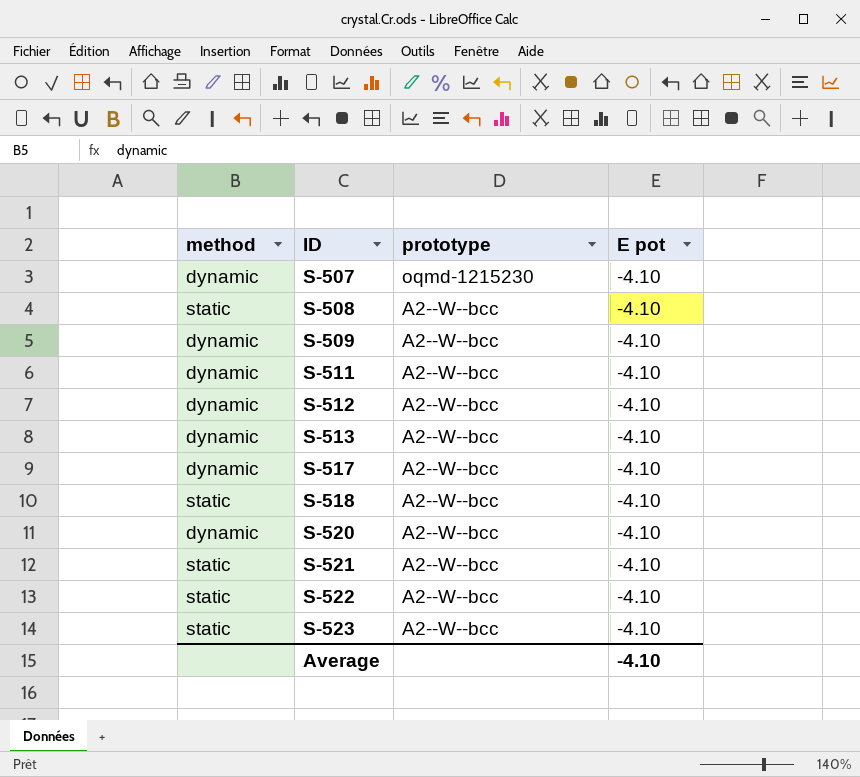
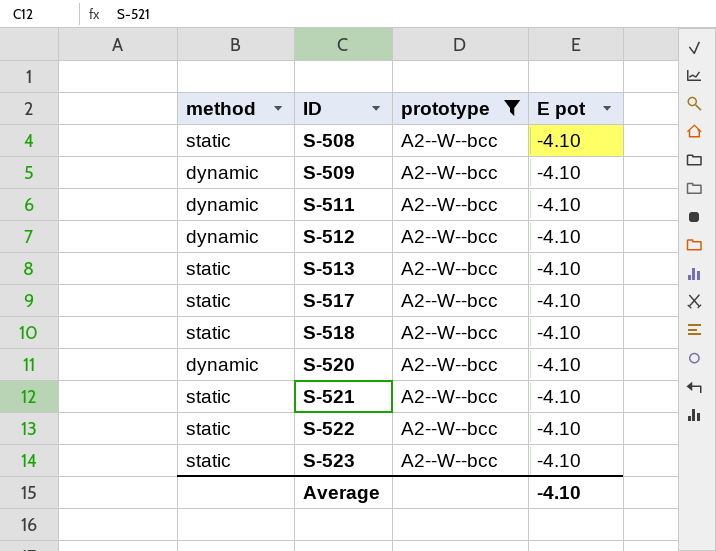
filter: none -> prototype = A2--W--bcc
S-513 | method: dynamic -> static
S-517 | method: dynamic -> static

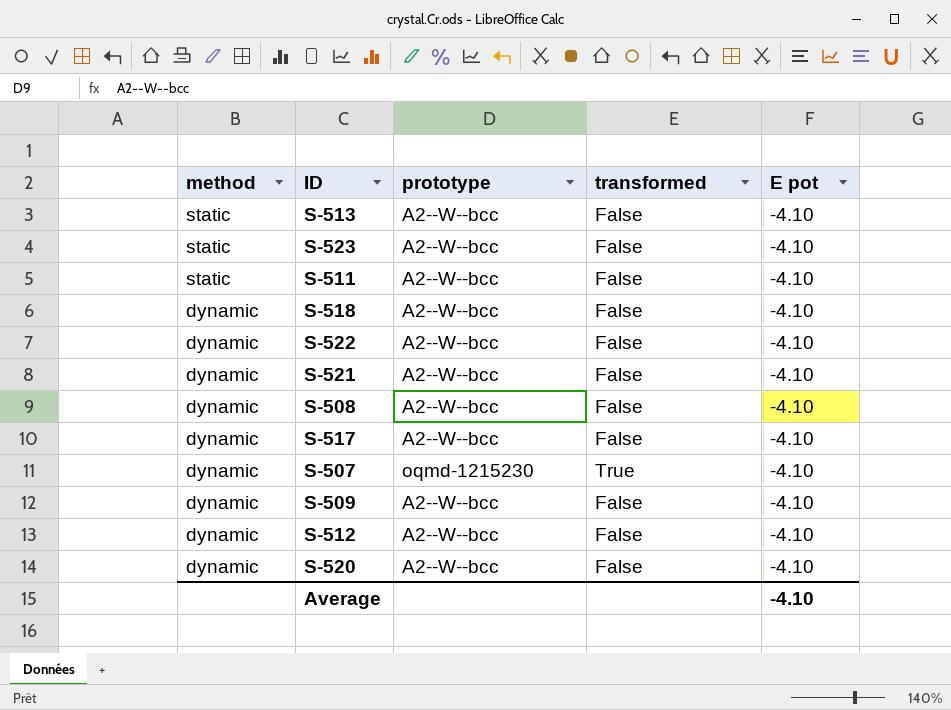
filter: prototype = A2--W--bcc -> none
row order: ID ascending -> method descending
column transformed | position: none -> 4
S-511 | method: dynamic -> static
S-518 | method: static -> dynamic
S-522 | method: static -> dynamic
S-521 | method: static -> dynamic
S-508 | method: static -> dynamic
S-517 | method: static -> dynamic

